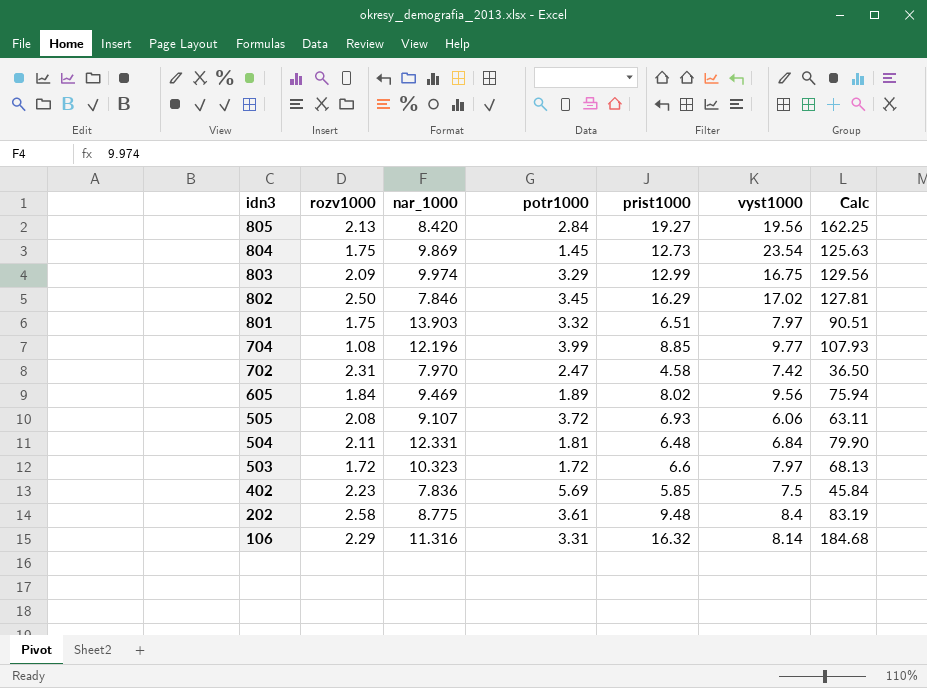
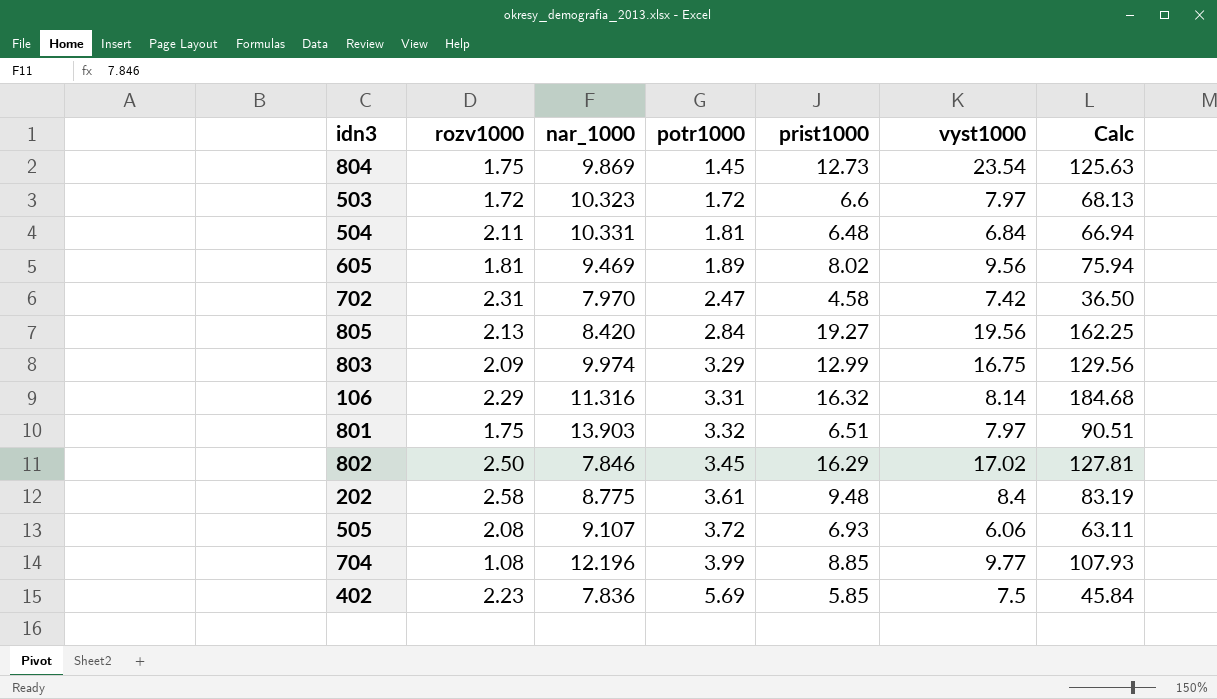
row order: idn3 descending -> potr1000 ascending
504 | nar_1000: 12.331 -> 10.331
504 | Calc: 79.90 -> 66.94
605 | rozv1000: 1.84 -> 1.81

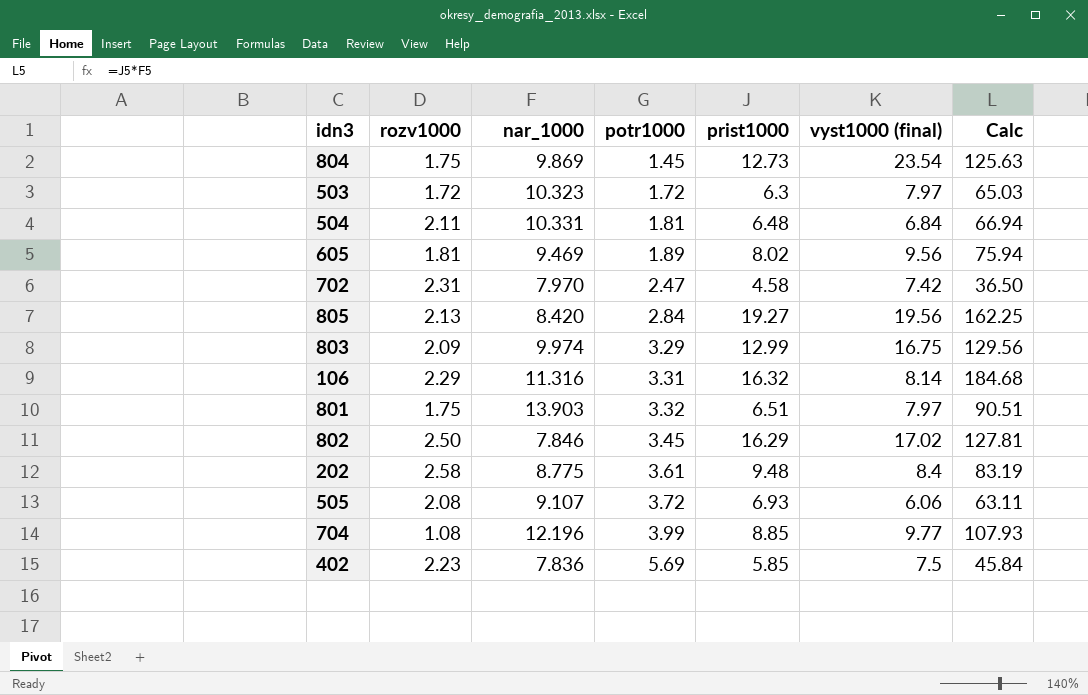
column name: vyst1000 -> vyst1000 (final)
503 | prist1000: 6.6 -> 6.3
503 | Calc: 68.13 -> 65.03

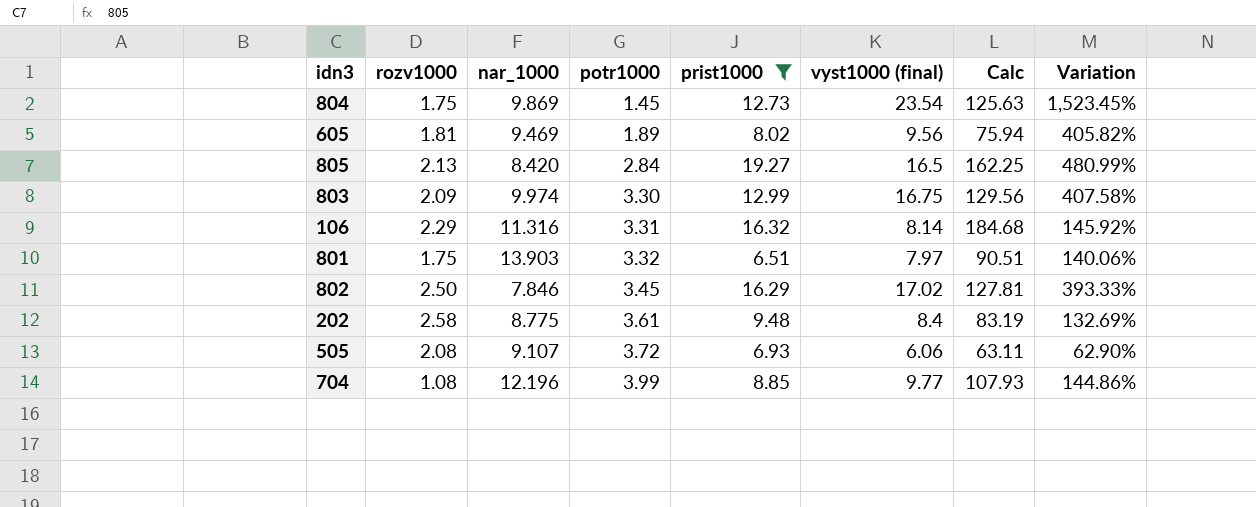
filter: none -> prist1000 >= 6.51
column Variation | formula: none -> ([vyst1000 (final)] - [potr1000]) / [potr1000]
805 | vyst1000 (final): 19.56 -> 16.5
803 | potr1000: 3.29 -> 3.30

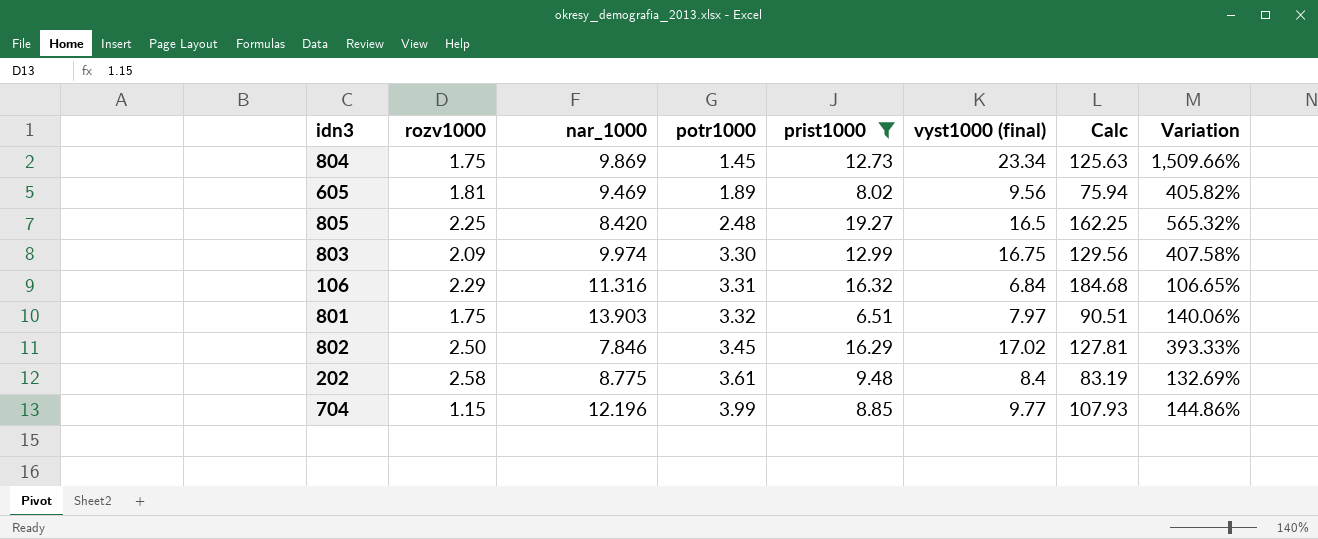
row 505: 2.08 | 9.107 | 3.72 | 6.93 | 6.06 | 63.11 | 62.90% -> none
804 | vyst1000 (final): 23.54 -> 23.34
804 | Variation: 1,523.45% -> 1,509.66%
805 | rozv1000: 2.13 -> 2.25
805 | potr1000: 2.84 -> 2.48
805 | Variation: 480.99% -> 565.32%
106 | vyst1000 (final): 8.14 -> 6.84
106 | Variation: 145.92% -> 106.65%
704 | rozv1000: 1.08 -> 1.15

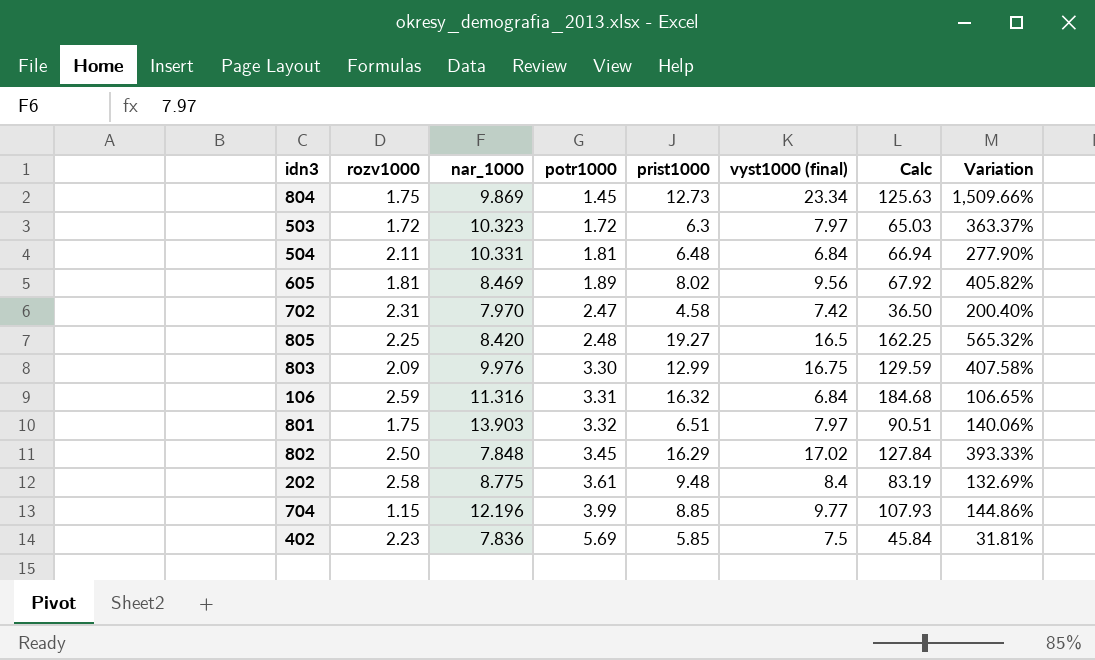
filter: prist1000 >= 6.51 -> none
605 | nar_1000: 9.469 -> 8.469
605 | Calc: 75.94 -> 67.92
803 | nar_1000: 9.974 -> 9.976
803 | Calc: 129.56 -> 129.59
106 | rozv1000: 2.29 -> 2.59
802 | nar_1000: 7.846 -> 7.848
802 | Calc: 127.81 -> 127.84

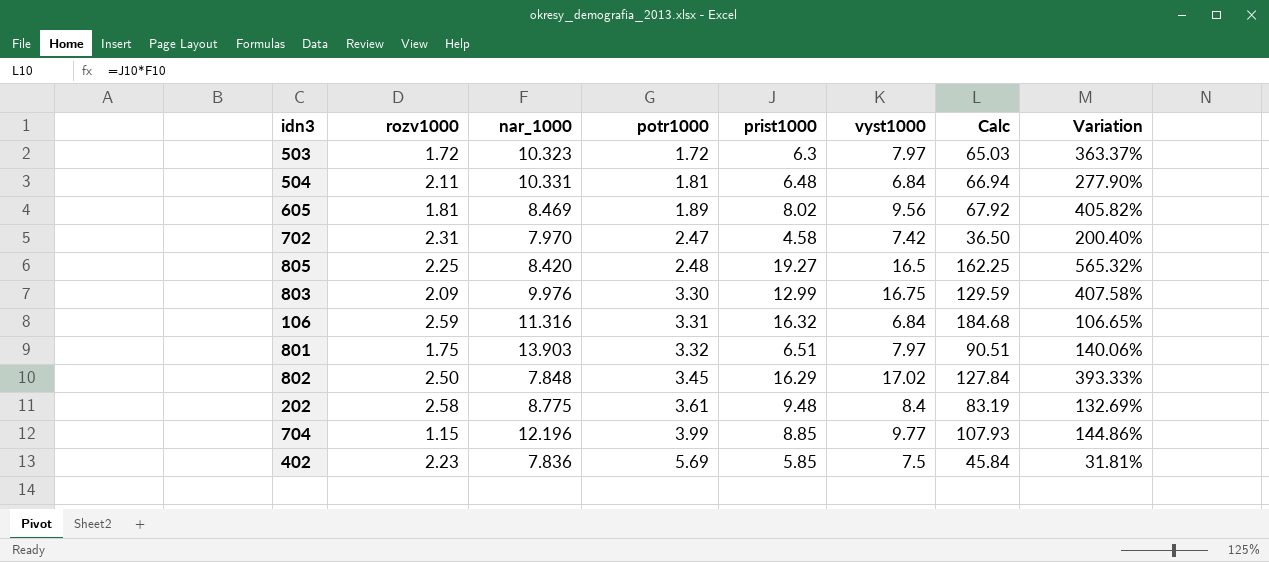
column name: vyst1000 (final) -> vyst1000
row 804: 1.75 | 9.869 | 1.45 | 12.73 | 23.34 | 125.63 | 1,509.66% -> none

